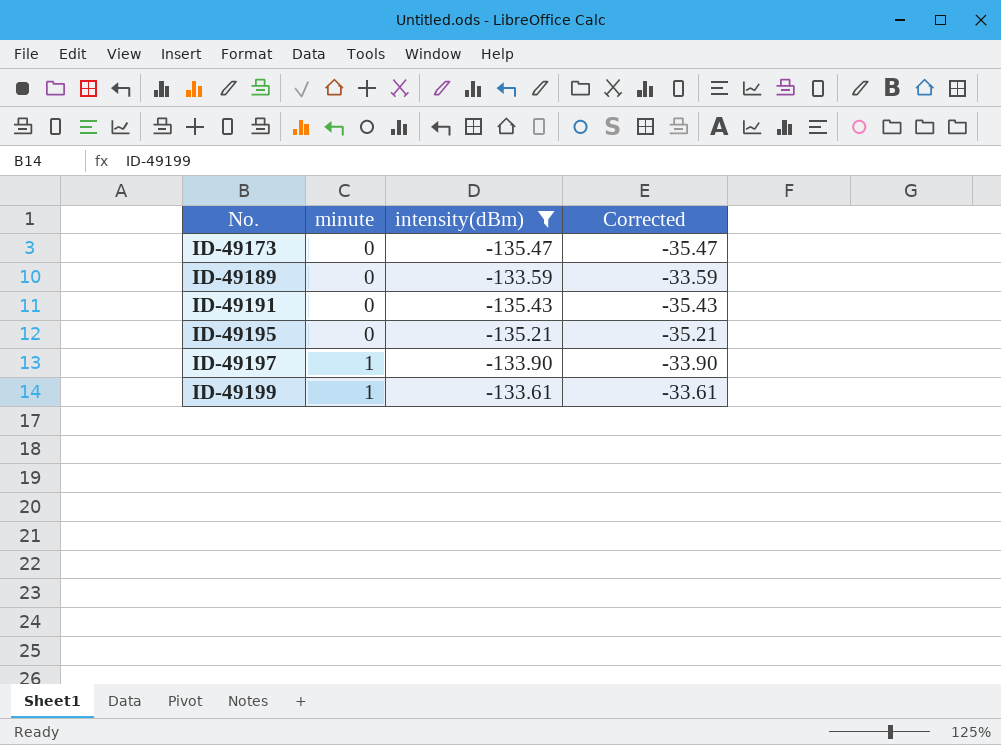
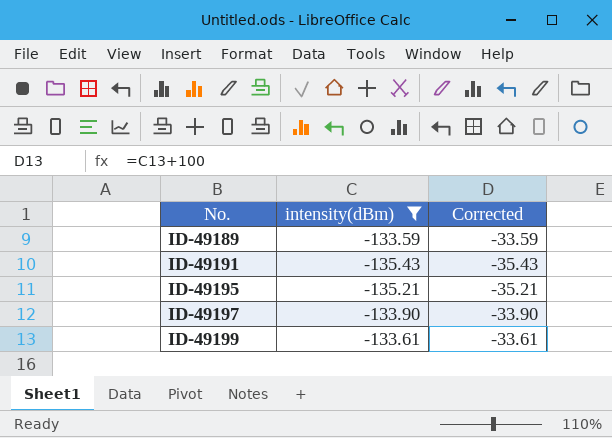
column minute | position: 2 -> none
row ID-49173: 0 | -135.47 | -35.47 -> none

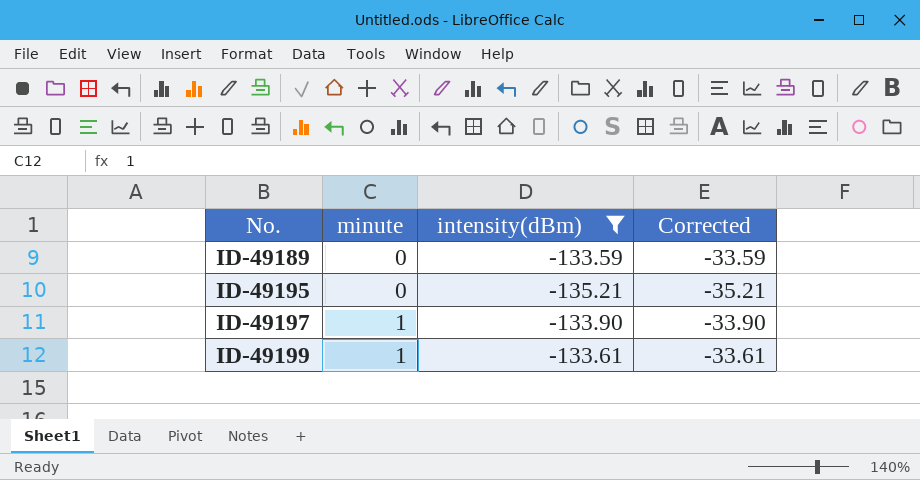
column minute | position: none -> 2
row ID-49191: -135.43 | -35.43 -> none

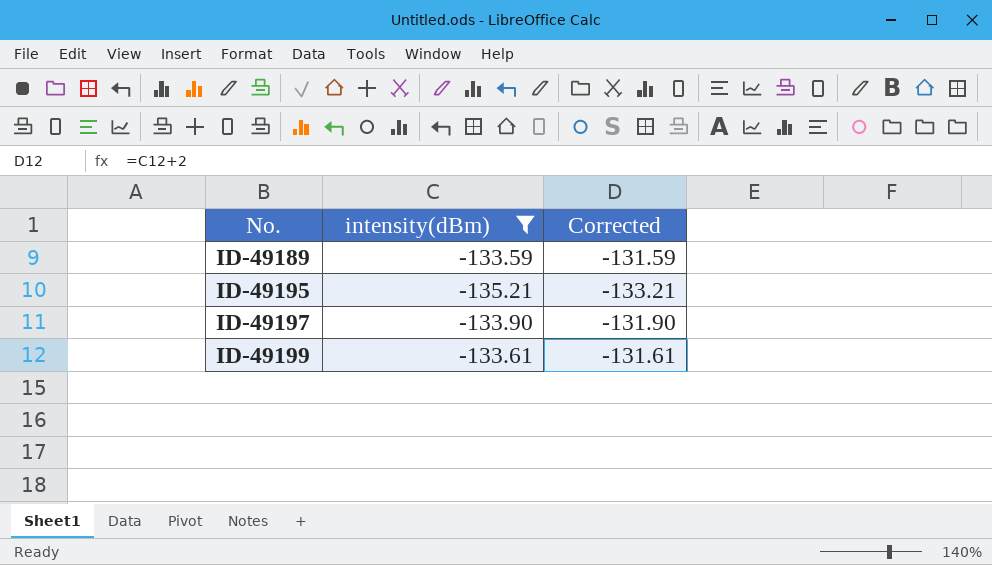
column minute | position: 2 -> none
column Corrected | formula: [intensity(dBm)] + 100 -> [intensity(dBm)] + 2

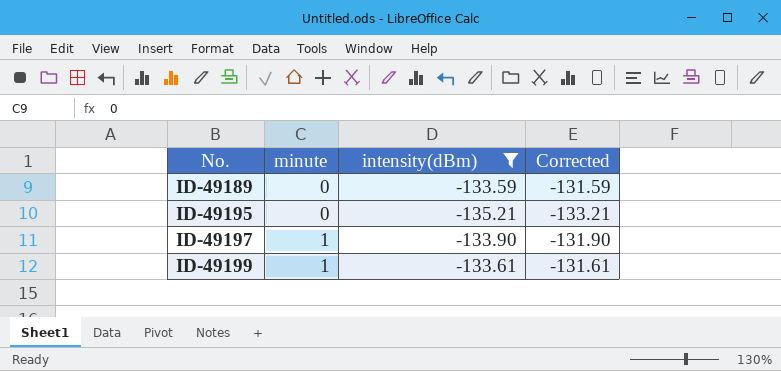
column minute | position: none -> 2

